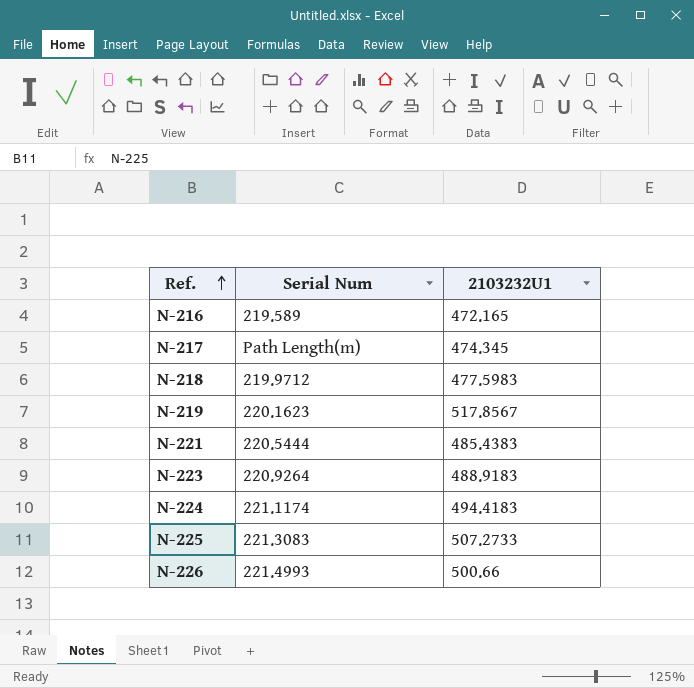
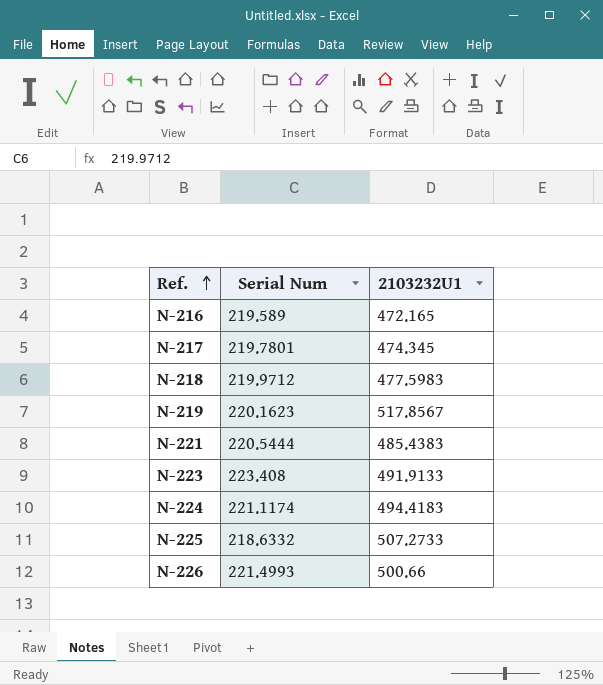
N-217 | Serial Num: Path Length(m) -> 219.7801
N-223 | Serial Num: 220.9264 -> 223.408
N-223 | 2103232U1: 488.9183 -> 491.9133
N-225 | Serial Num: 221.3083 -> 218.6332

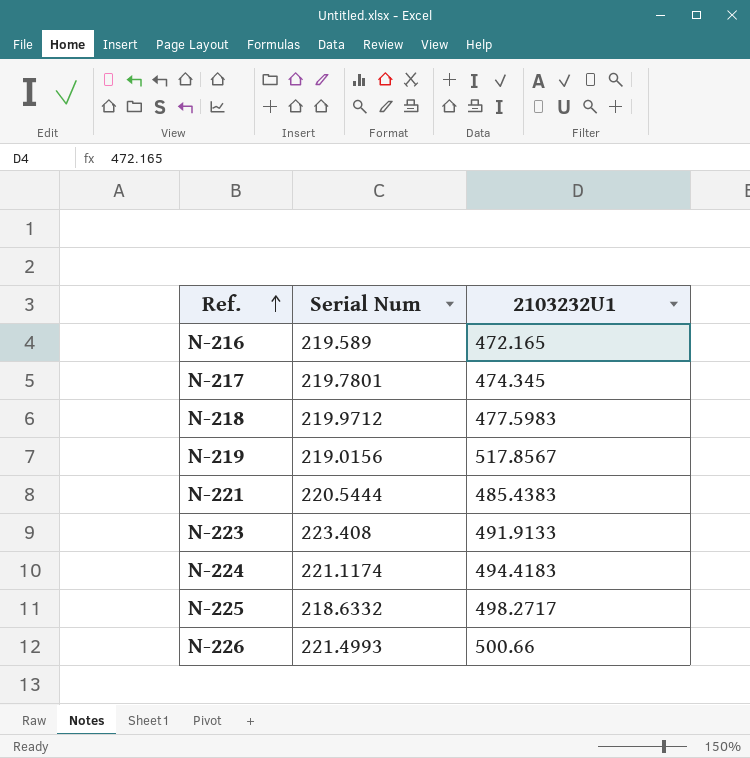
N-219 | Serial Num: 220.1623 -> 219.0156
N-225 | 2103232U1: 507.2733 -> 498.2717

